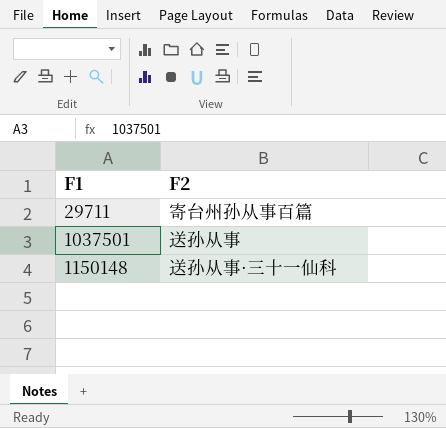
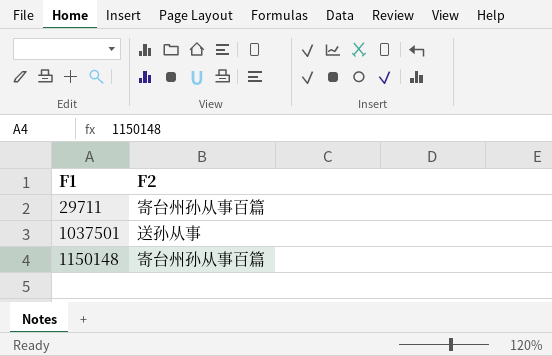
1150148 | F2: 送孙从事·三十一仙科 -> 寄台州孙从事百篇

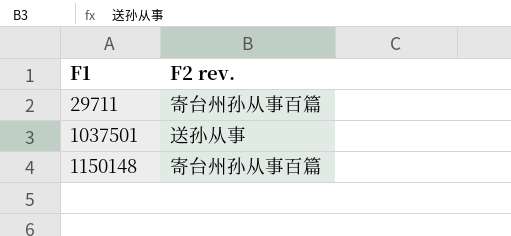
column name: F2 -> F2 rev.

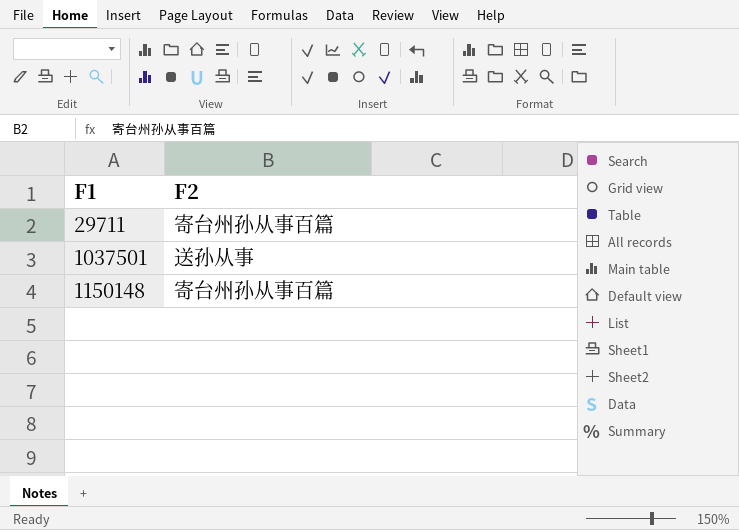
column name: F2 rev. -> F2

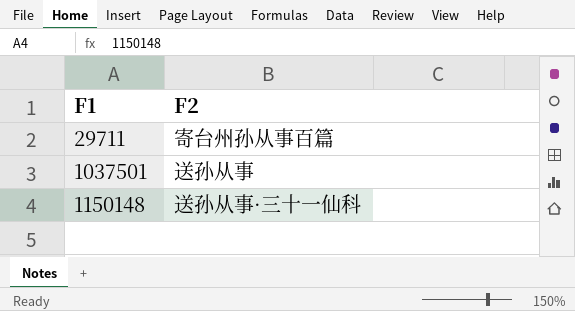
1150148 | F2: 寄台州孙从事百篇 -> 送孙从事·三十一仙科

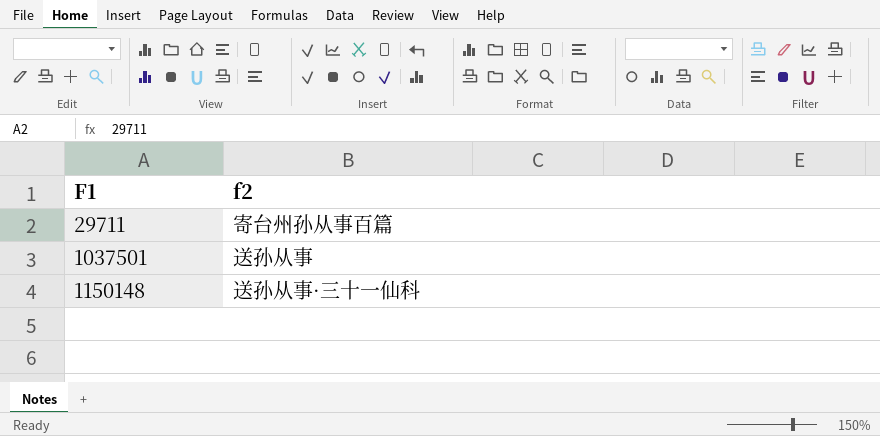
column name: F2 -> f2

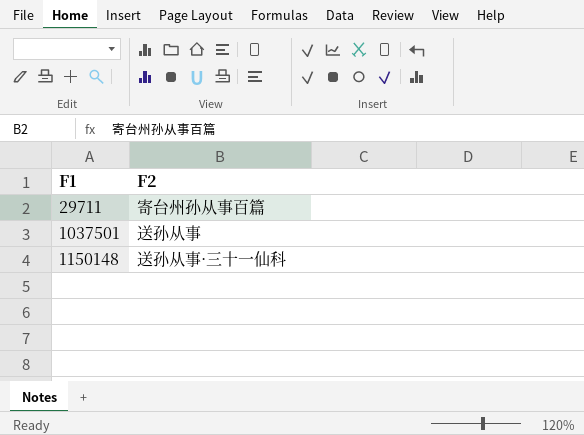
column name: f2 -> F2

